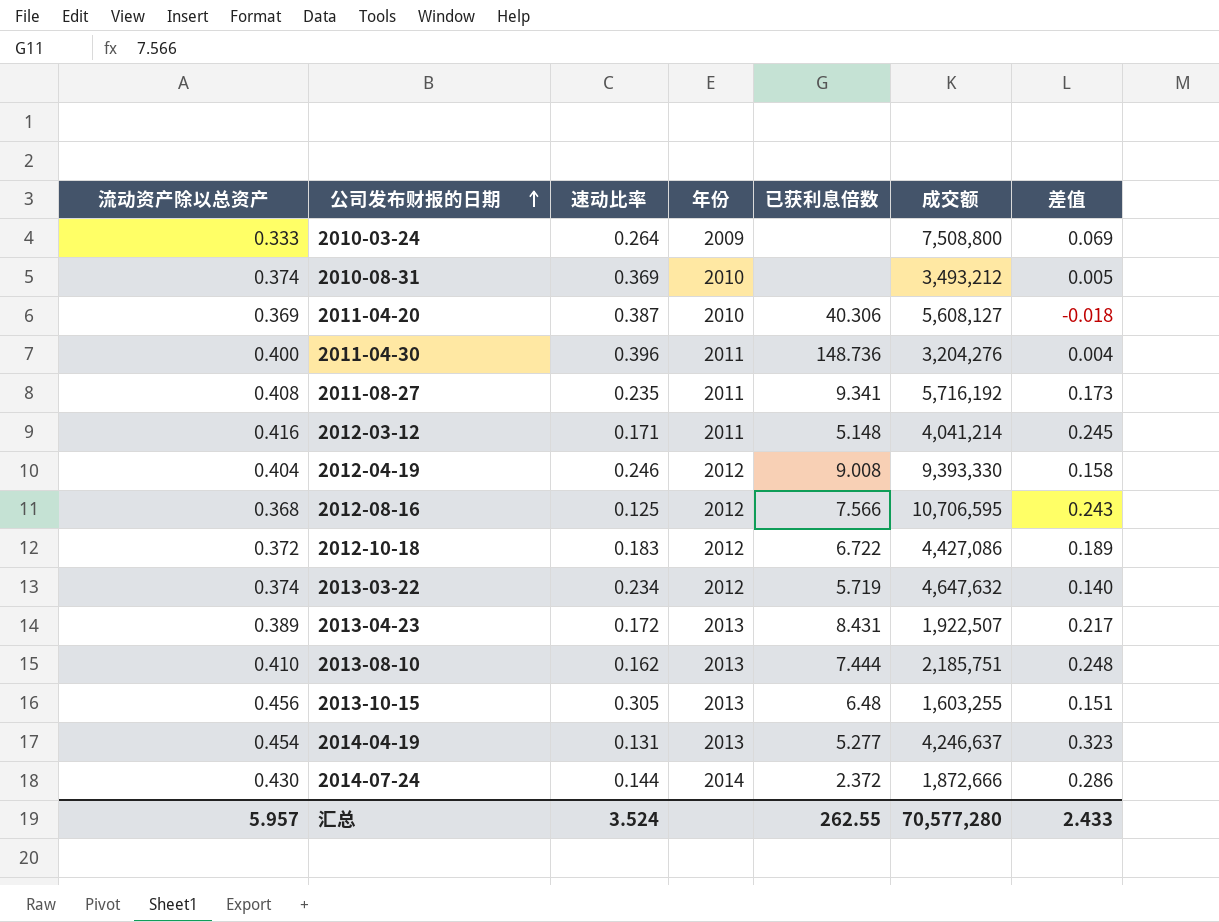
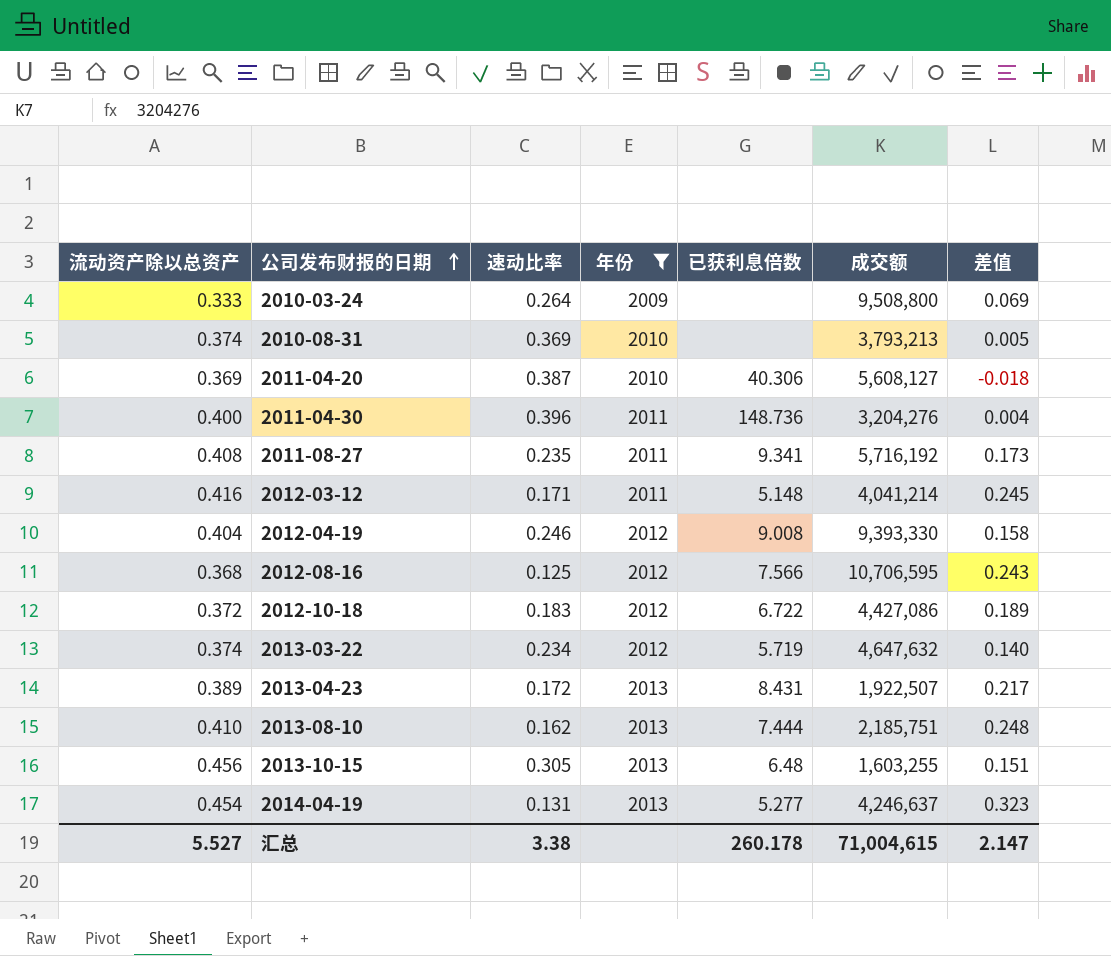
filter: none -> 年份 != 2014
2010-03-24 | 成交额: 7,508,800 -> 9,508,800
2010-08-31 | 成交额: 3,493,212 -> 3,793,213
汇总 | 流动资产除以总资产: 5.957 -> 5.527
汇总 | 速动比率: 3.524 -> 3.38
汇总 | 已获利息倍数: 262.55 -> 260.178
汇总 | 成交额: 70,577,280 -> 71,004,615
汇总 | 差值: 2.433 -> 2.147

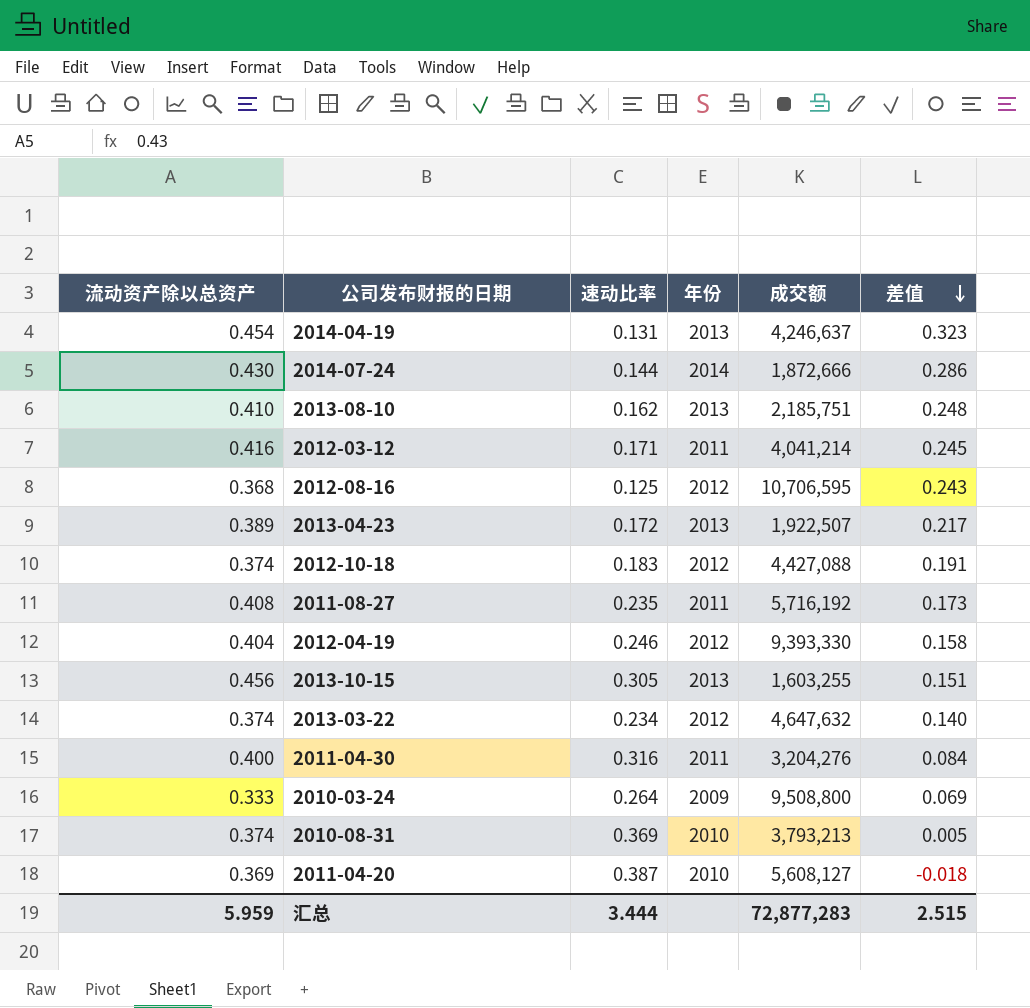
filter: 年份 != 2014 -> none
row order: 公司发布财报的日期 ascending -> 差值 descending
column 已获利息倍数 | position: 5 -> none
2012-10-18 | 流动资产除以总资产: 0.372 -> 0.374
2012-10-18 | 成交额: 4,427,086 -> 4,427,088
2012-10-18 | 差值: 0.189 -> 0.191
2011-04-30 | 速动比率: 0.396 -> 0.316
2011-04-30 | 差值: 0.004 -> 0.084
汇总 | 流动资产除以总资产: 5.527 -> 5.959
汇总 | 速动比率: 3.38 -> 3.444
汇总 | 成交额: 71,004,615 -> 72,877,283
汇总 | 差值: 2.147 -> 2.515

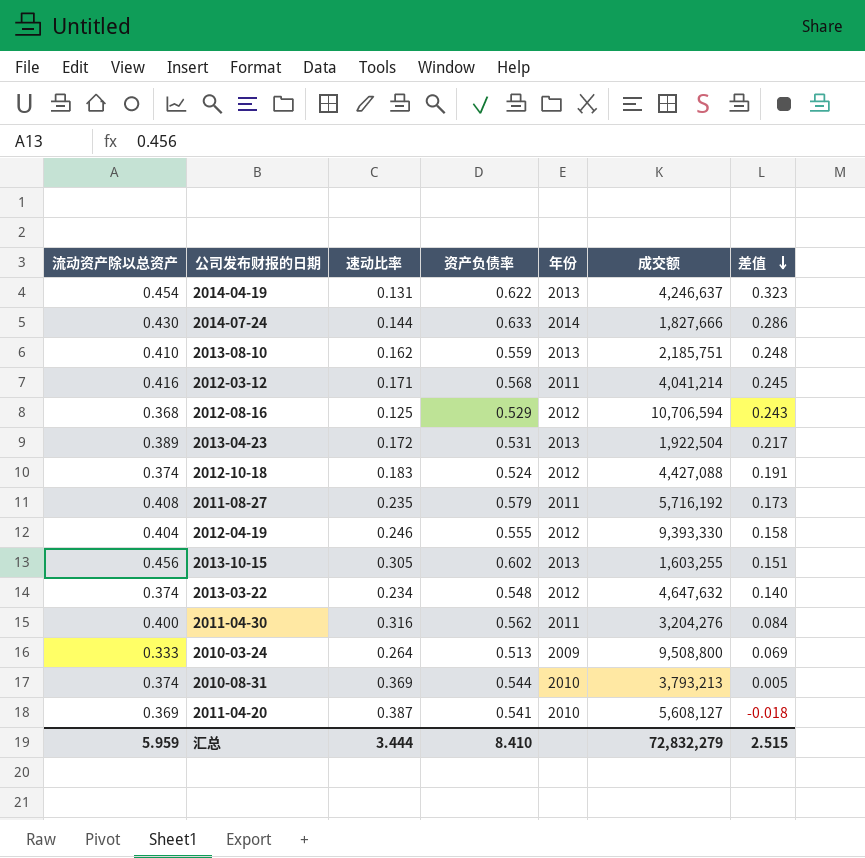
column 资产负债率 | position: none -> 4
2014-07-24 | 成交额: 1,872,666 -> 1,827,666
2012-08-16 | 成交额: 10,706,595 -> 10,706,594
2013-04-23 | 成交额: 1,922,507 -> 1,922,504
汇总 | 成交额: 72,877,283 -> 72,832,279

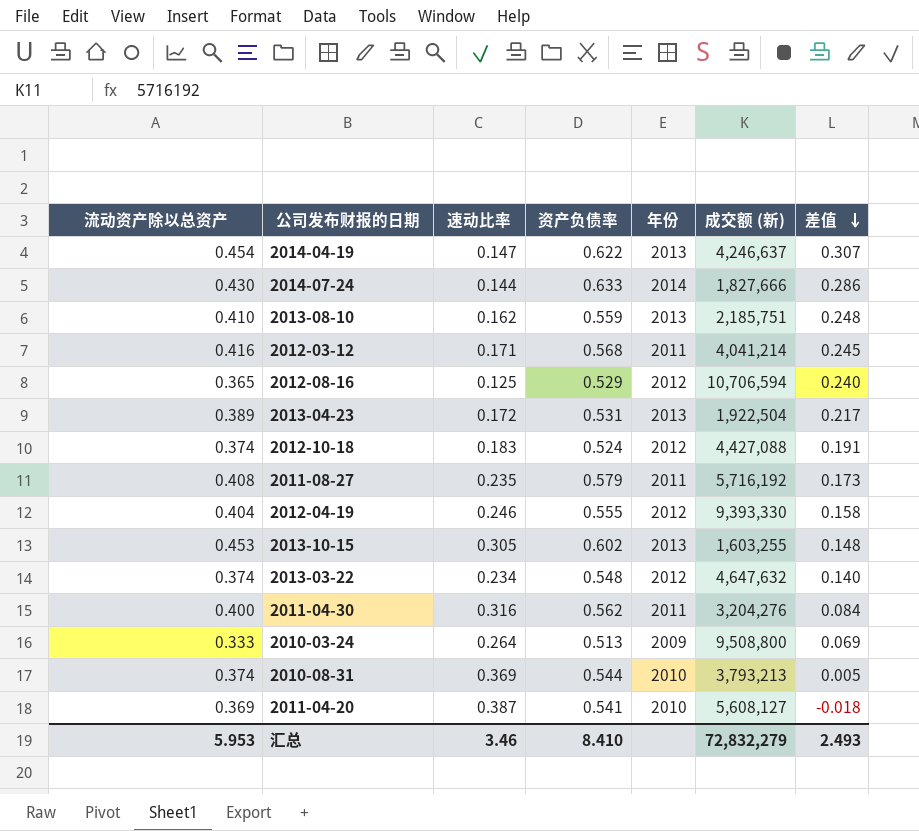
column name: 成交额 -> 成交额 (新)
2014-04-19 | 速动比率: 0.131 -> 0.147
2014-04-19 | 差值: 0.323 -> 0.307
2012-08-16 | 流动资产除以总资产: 0.368 -> 0.365
2012-08-16 | 差值: 0.243 -> 0.240
2013-10-15 | 流动资产除以总资产: 0.456 -> 0.453
2013-10-15 | 差值: 0.151 -> 0.148
汇总 | 流动资产除以总资产: 5.959 -> 5.953
汇总 | 速动比率: 3.444 -> 3.46
汇总 | 差值: 2.515 -> 2.493

